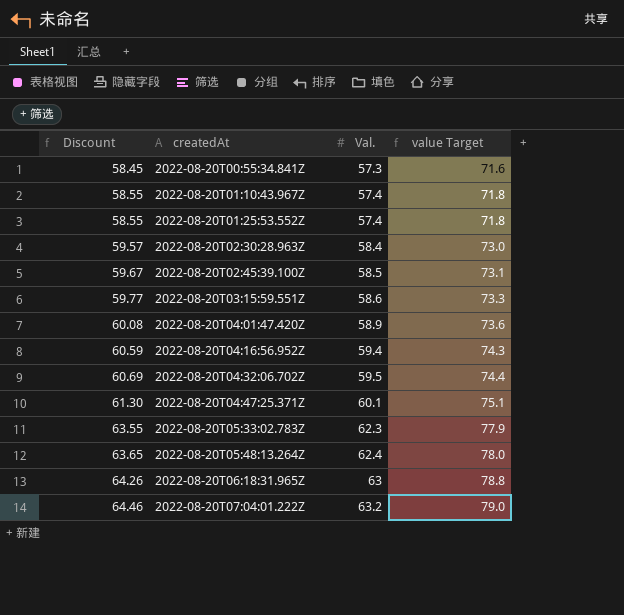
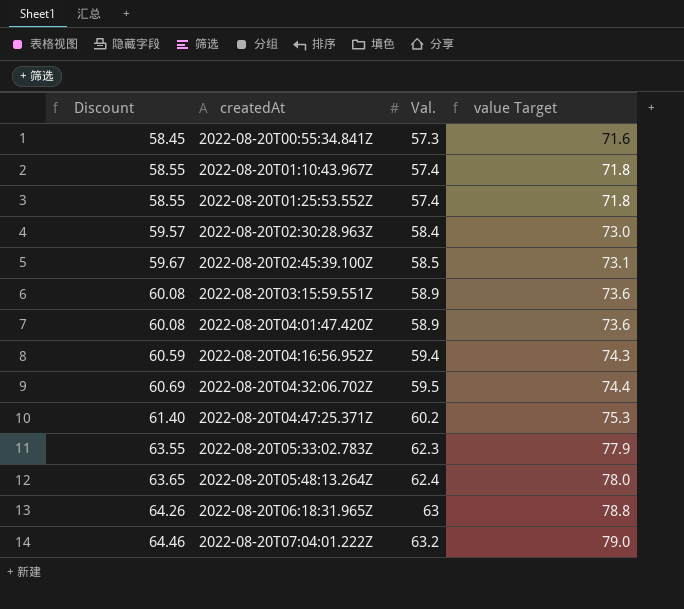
2022-08-20T03:15:59.551Z | Discount: 59.77 -> 60.08
2022-08-20T03:15:59.551Z | Val.: 58.6 -> 58.9
2022-08-20T03:15:59.551Z | value Target: 73.3 -> 73.6
2022-08-20T04:47:25.371Z | Discount: 61.30 -> 61.40
2022-08-20T04:47:25.371Z | Val.: 60.1 -> 60.2
2022-08-20T04:47:25.371Z | value Target: 75.1 -> 75.3

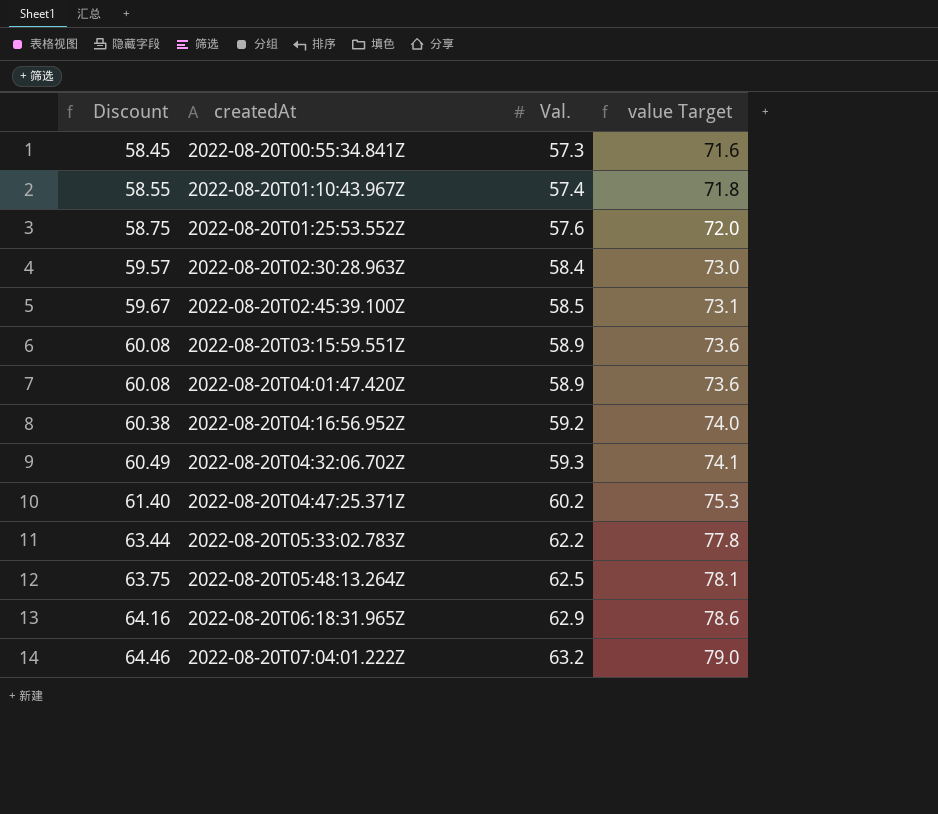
2022-08-20T01:25:53.552Z | Discount: 58.55 -> 58.75
2022-08-20T01:25:53.552Z | Val.: 57.4 -> 57.6
2022-08-20T01:25:53.552Z | value Target: 71.8 -> 72.0
2022-08-20T04:16:56.952Z | Discount: 60.59 -> 60.38
2022-08-20T04:16:56.952Z | Val.: 59.4 -> 59.2
2022-08-20T04:16:56.952Z | value Target: 74.3 -> 74.0
2022-08-20T04:32:06.702Z | Discount: 60.69 -> 60.49
2022-08-20T04:32:06.702Z | Val.: 59.5 -> 59.3
2022-08-20T04:32:06.702Z | value Target: 74.4 -> 74.1
2022-08-20T05:33:02.783Z | Discount: 63.55 -> 63.44
2022-08-20T05:33:02.783Z | Val.: 62.3 -> 62.2
2022-08-20T05:33:02.783Z | value Target: 77.9 -> 77.8
2022-08-20T05:48:13.264Z | Discount: 63.65 -> 63.75
2022-08-20T05:48:13.264Z | Val.: 62.4 -> 62.5
2022-08-20T05:48:13.264Z | value Target: 78.0 -> 78.1
2022-08-20T06:18:31.965Z | Discount: 64.26 -> 64.16
2022-08-20T06:18:31.965Z | Val.: 63 -> 62.9
2022-08-20T06:18:31.965Z | value Target: 78.8 -> 78.6

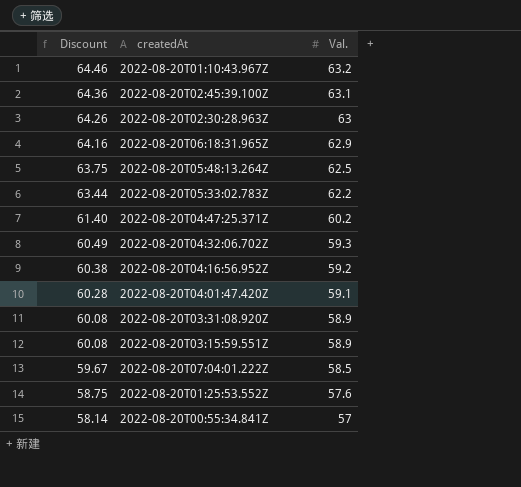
row order: Discount ascending -> Discount descending
column value Target | formula: [Val.] * 1.25 -> none
2022-08-20T01:10:43.967Z | Discount: 58.55 -> 64.46
2022-08-20T01:10:43.967Z | Val.: 57.4 -> 63.2
2022-08-20T02:45:39.100Z | Discount: 59.67 -> 64.36
2022-08-20T02:45:39.100Z | Val.: 58.5 -> 63.1
2022-08-20T02:30:28.963Z | Discount: 59.57 -> 64.26
2022-08-20T02:30:28.963Z | Val.: 58.4 -> 63
2022-08-20T04:01:47.420Z | Discount: 60.08 -> 60.28
2022-08-20T04:01:47.420Z | Val.: 58.9 -> 59.1
row 2022-08-20T03:31:08.920Z: none -> 60.08 | 58.9
2022-08-20T07:04:01.222Z | Discount: 64.46 -> 59.67
2022-08-20T07:04:01.222Z | Val.: 63.2 -> 58.5
2022-08-20T00:55:34.841Z | Discount: 58.45 -> 58.14
2022-08-20T00:55:34.841Z | Val.: 57.3 -> 57

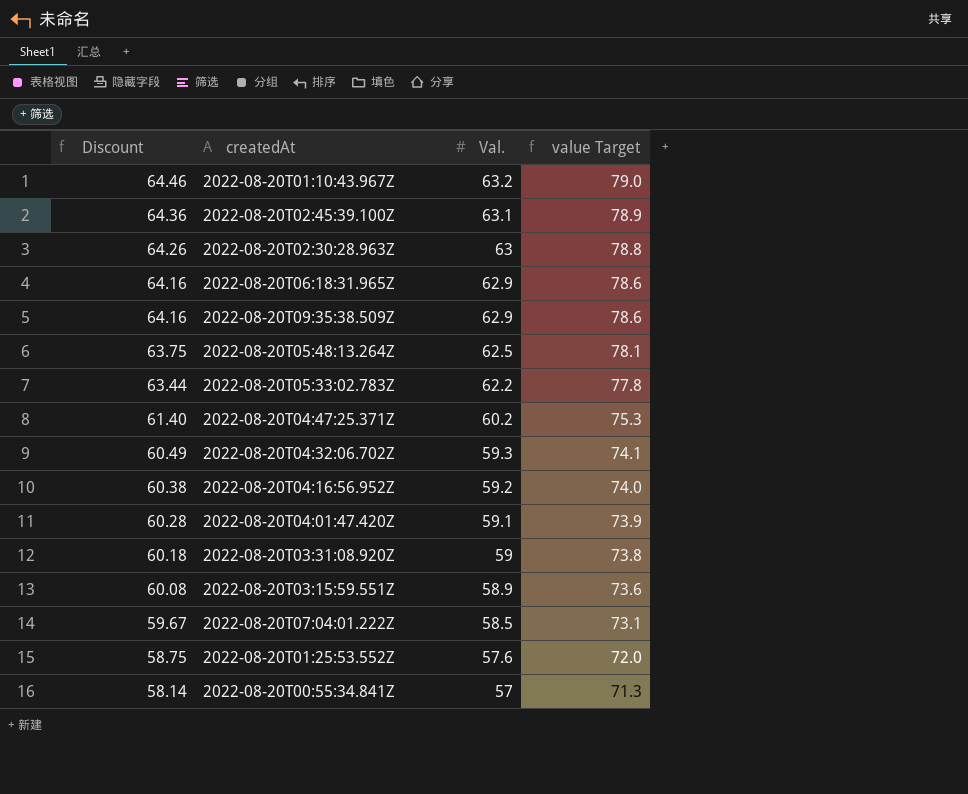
column value Target | formula: none -> [Val.] * 1.25
row 2022-08-20T09:35:38.509Z: none -> 64.16 | 62.9 | 78.6
2022-08-20T03:31:08.920Z | Discount: 60.08 -> 60.18
2022-08-20T03:31:08.920Z | Val.: 58.9 -> 59

